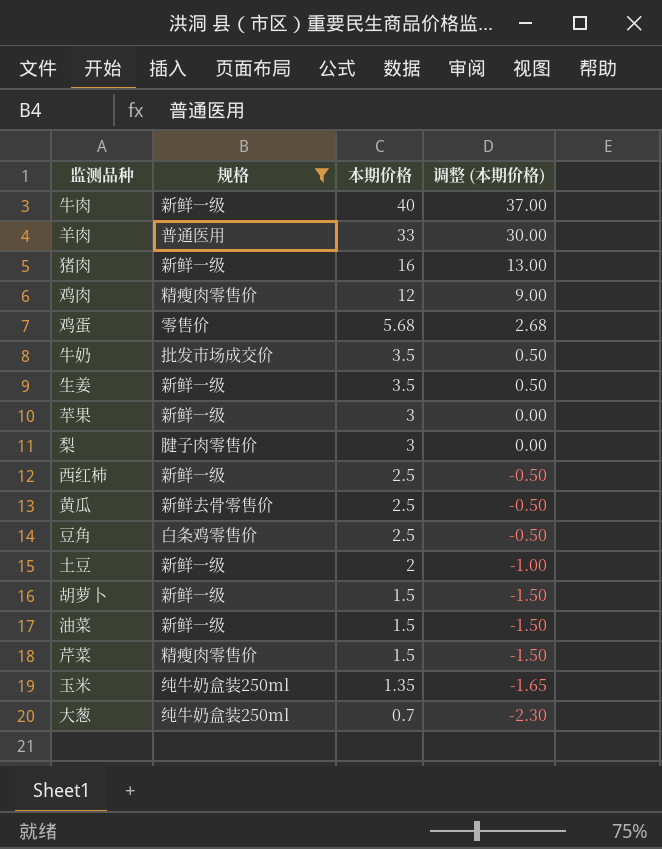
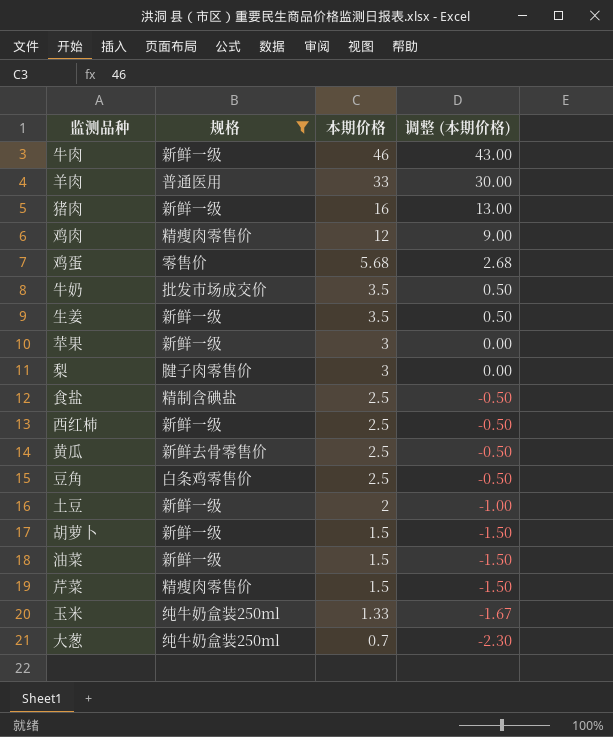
牛肉 | 本期价格: 40 -> 46
牛肉 | 调整 (本期价格): 37.00 -> 43.00
row 食盐: none -> 精制含碘盐 | 2.5 | -0.50
玉米 | 本期价格: 1.35 -> 1.33
玉米 | 调整 (本期价格): -1.65 -> -1.67

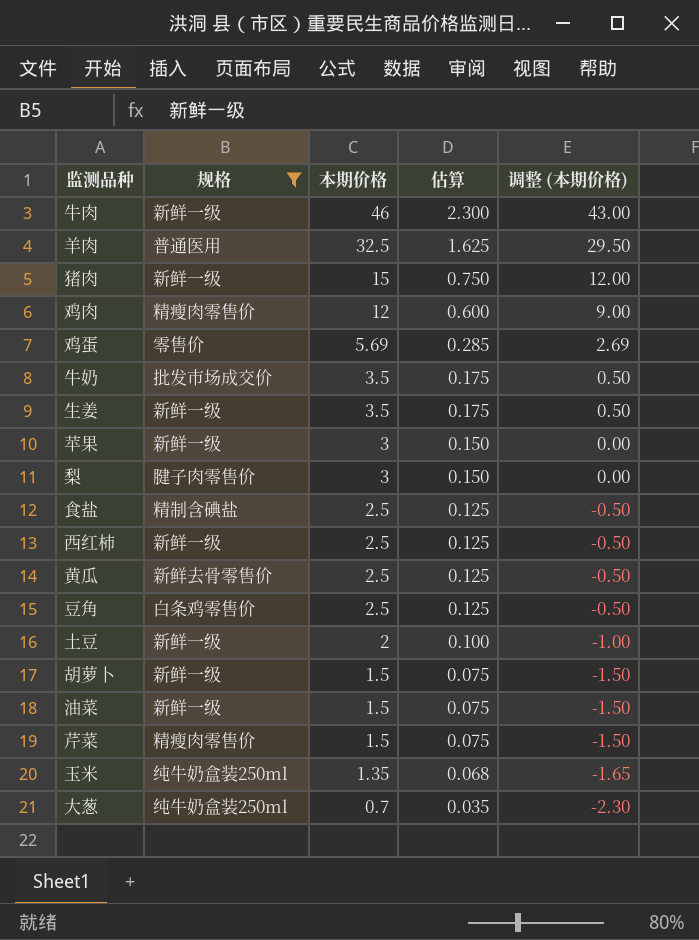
column 估算 | formula: none -> [本期价格] * 0.05
羊肉 | 本期价格: 33 -> 32.5
羊肉 | 调整 (本期价格): 30.00 -> 29.50
猪肉 | 本期价格: 16 -> 15
猪肉 | 调整 (本期价格): 13.00 -> 12.00
鸡蛋 | 本期价格: 5.68 -> 5.69
鸡蛋 | 调整 (本期价格): 2.68 -> 2.69
玉米 | 本期价格: 1.33 -> 1.35
玉米 | 调整 (本期价格): -1.67 -> -1.65

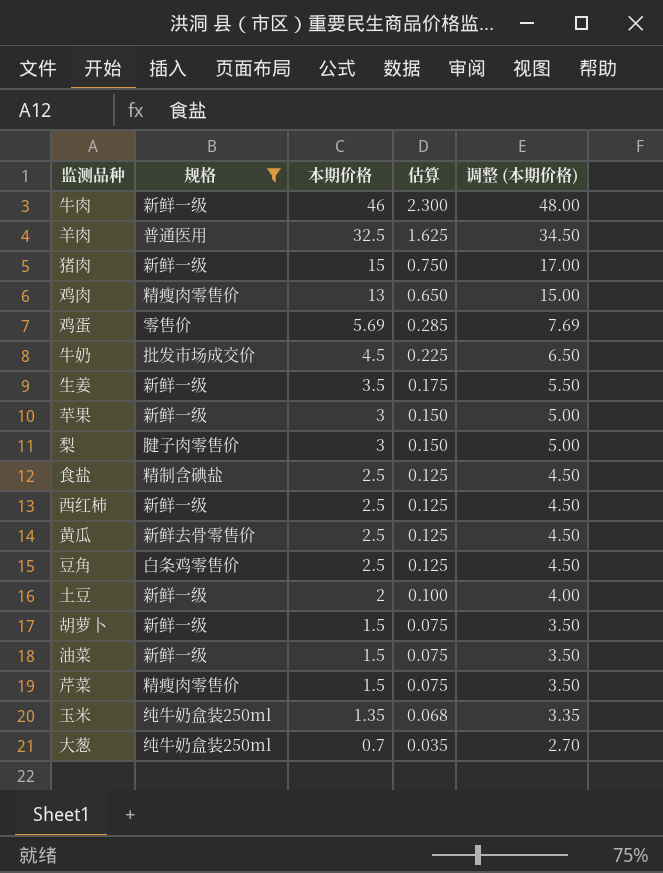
column 调整 (本期价格) | formula: [本期价格] - 3 -> [本期价格] + 2
鸡肉 | 本期价格: 12 -> 13
鸡肉 | 估算: 0.600 -> 0.650
牛奶 | 本期价格: 3.5 -> 4.5
牛奶 | 估算: 0.175 -> 0.225

